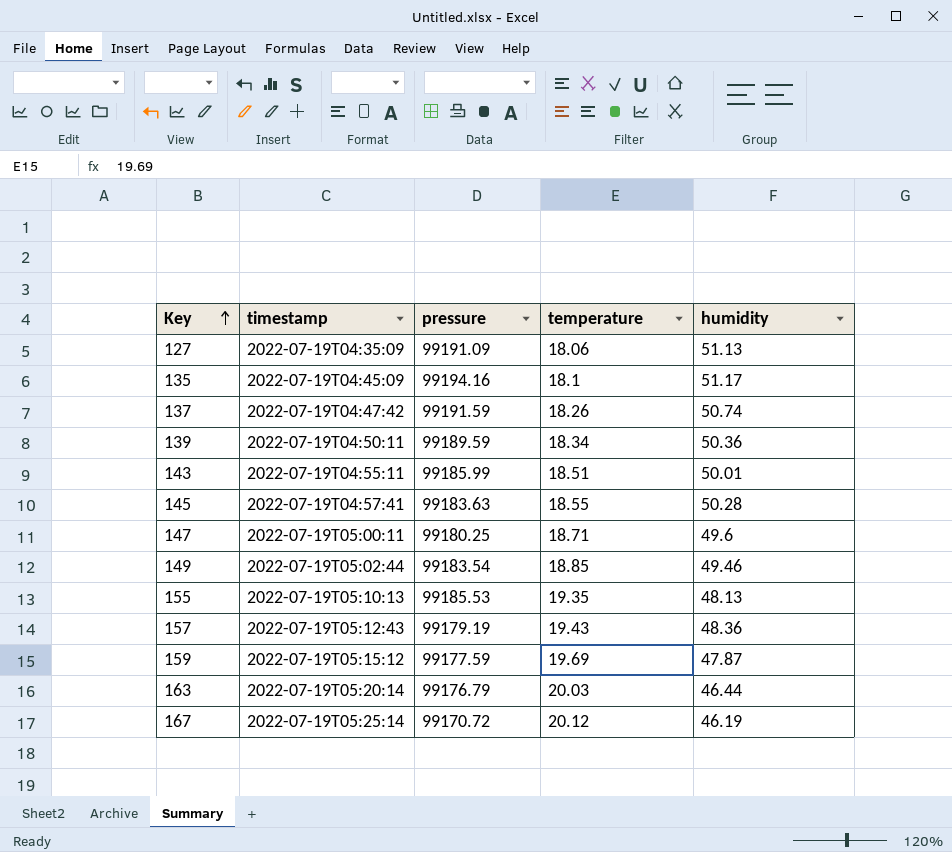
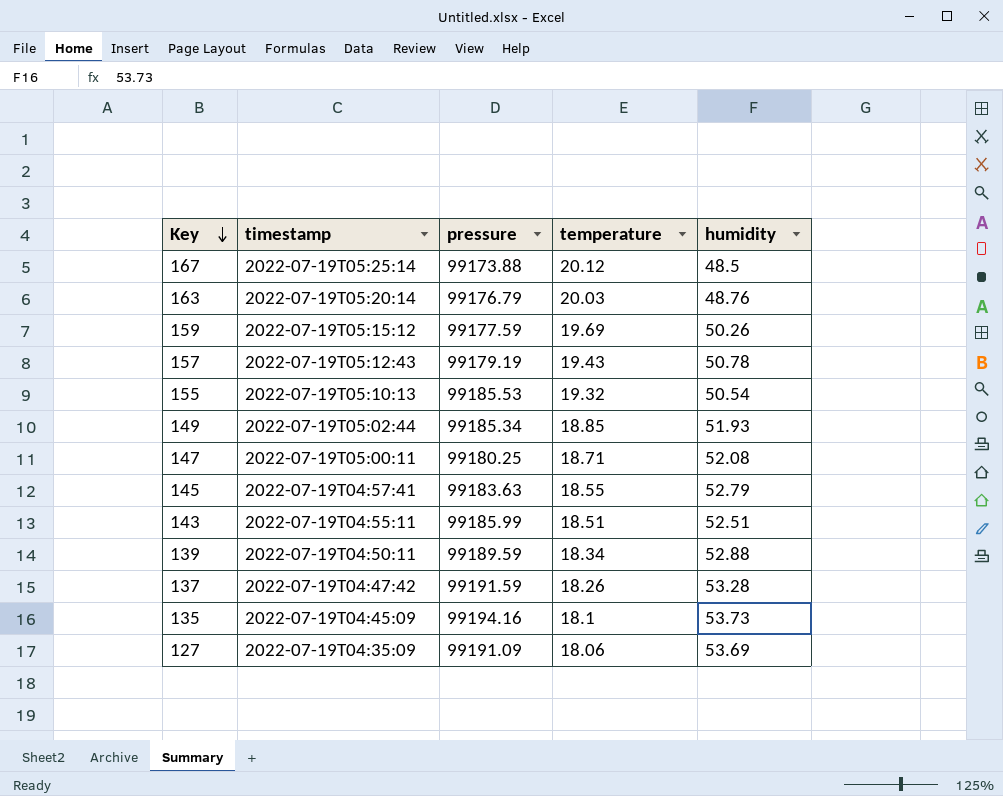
row order: Key ascending -> Key descending
167 | pressure: 99170.72 -> 99173.88
167 | humidity: 46.19 -> 48.5
163 | humidity: 46.44 -> 48.76
159 | humidity: 47.87 -> 50.26
157 | humidity: 48.36 -> 50.78
155 | temperature: 19.35 -> 19.32
155 | humidity: 48.13 -> 50.54
149 | pressure: 99183.54 -> 99185.34
149 | humidity: 49.46 -> 51.93
147 | humidity: 49.6 -> 52.08
145 | humidity: 50.28 -> 52.79
143 | humidity: 50.01 -> 52.51
139 | humidity: 50.36 -> 52.88
137 | humidity: 50.74 -> 53.28
135 | humidity: 51.17 -> 53.73
127 | humidity: 51.13 -> 53.69

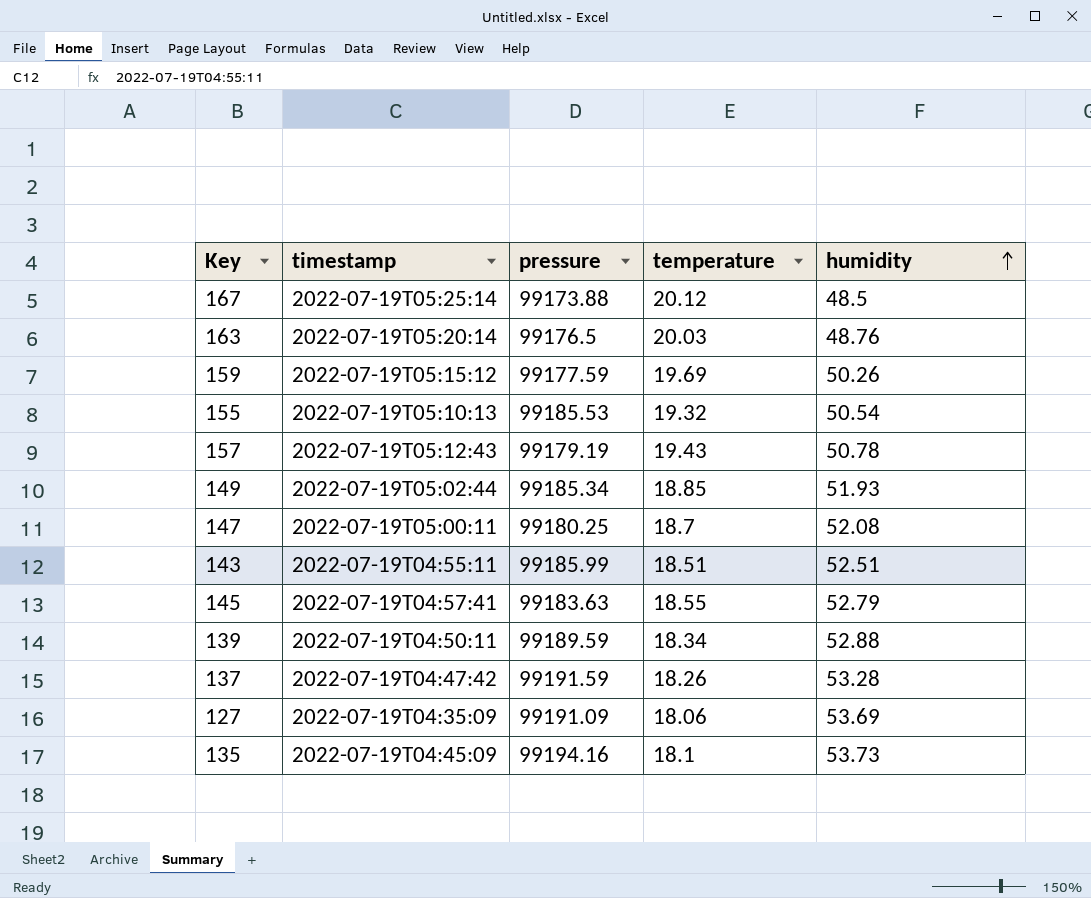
row order: Key descending -> humidity ascending
163 | pressure: 99176.79 -> 99176.5
147 | temperature: 18.71 -> 18.7

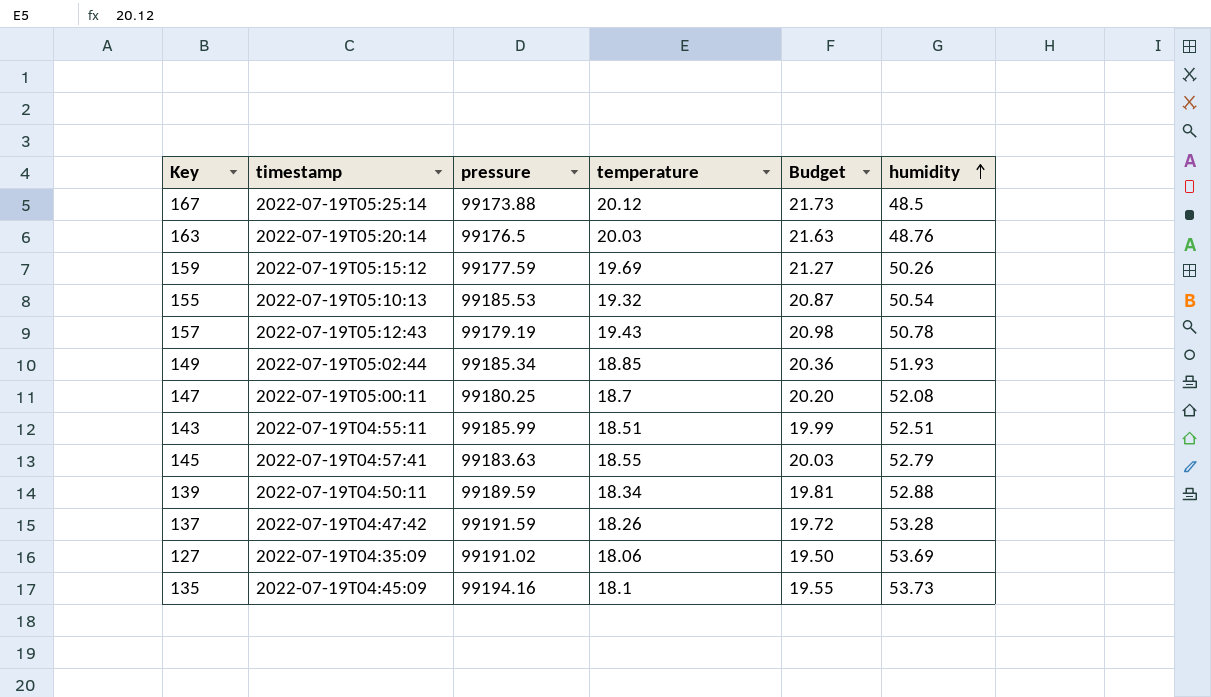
column Budget | formula: none -> [temperature] * 1.08
127 | pressure: 99191.09 -> 99191.02

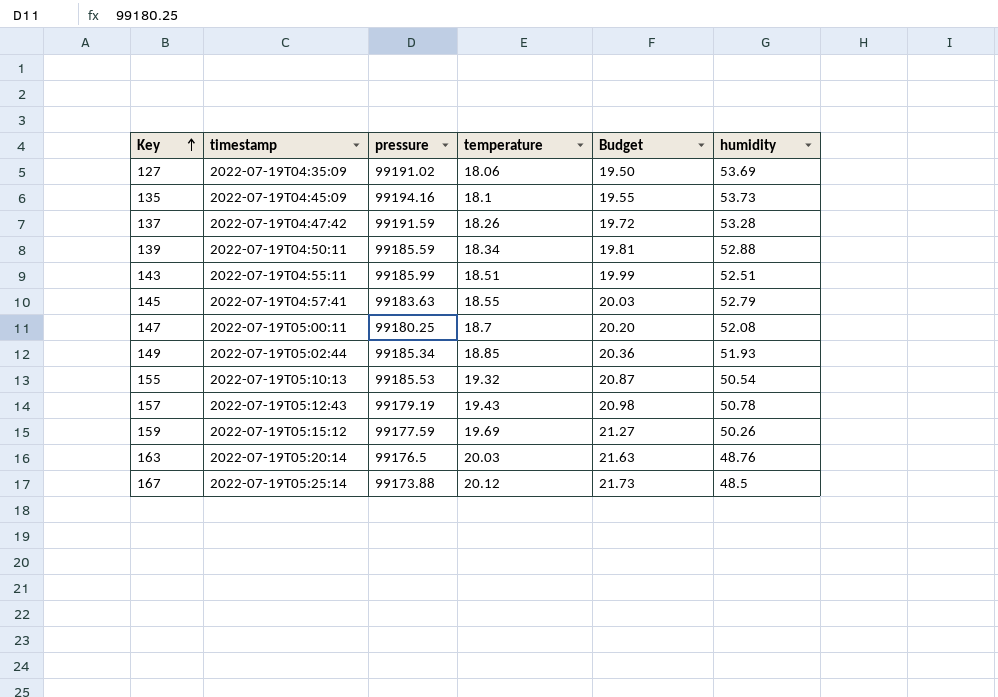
row order: humidity ascending -> Key ascending
139 | pressure: 99189.59 -> 99185.59

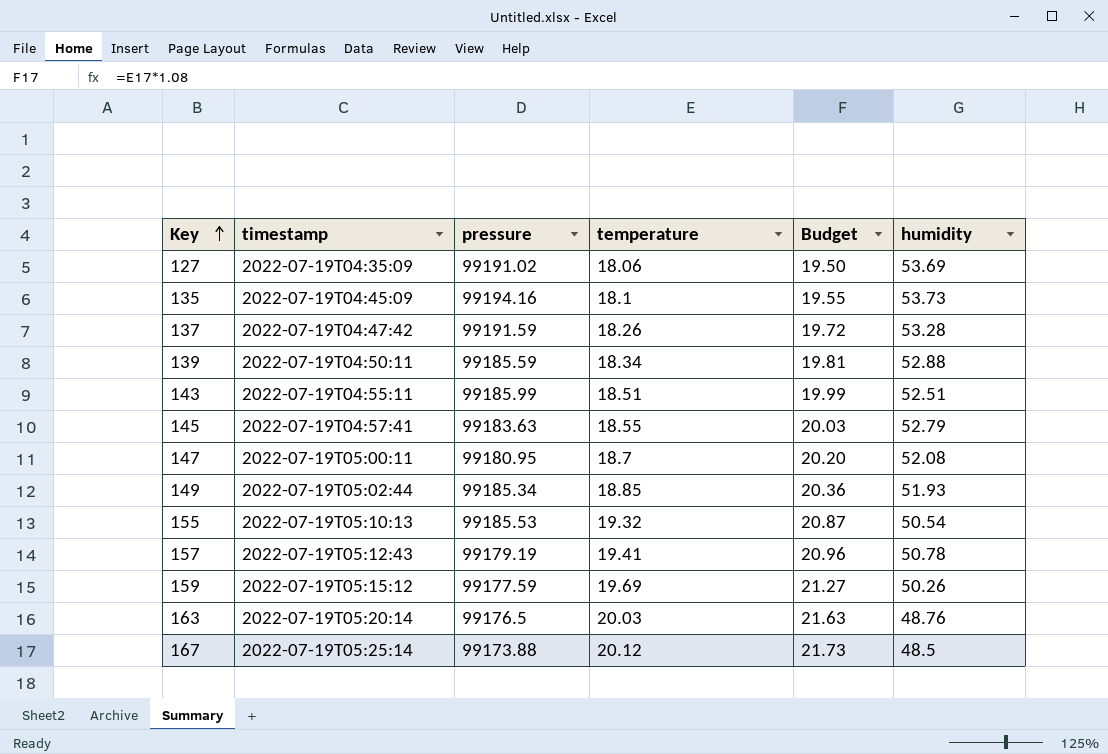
147 | pressure: 99180.25 -> 99180.95
157 | temperature: 19.43 -> 19.41
157 | Budget: 20.98 -> 20.96

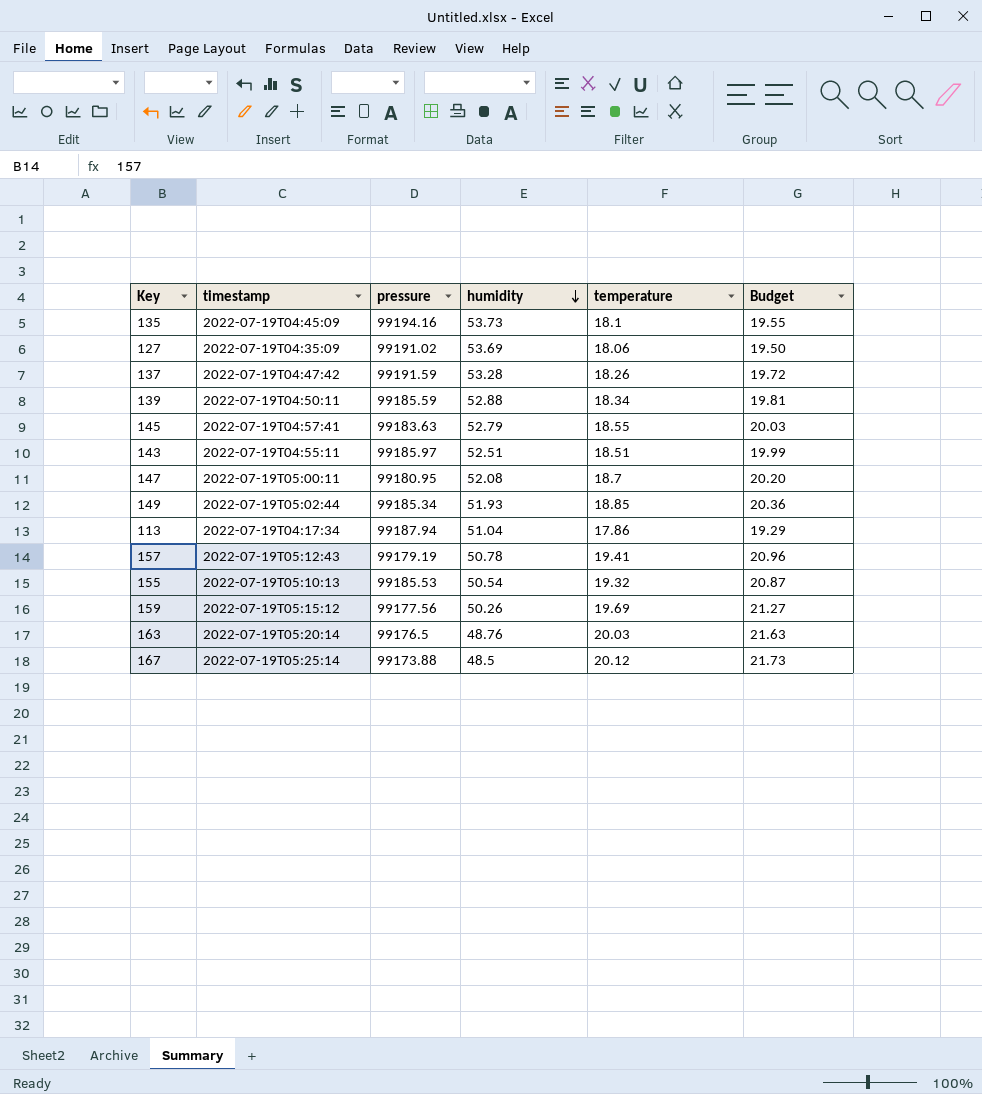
row order: Key ascending -> humidity descending
column humidity | position: 6 -> 4
143 | pressure: 99185.99 -> 99185.97
row 113: none -> 2022-07-19T04:17:34 | 99187.94 | 51.04 | 17.86 | 19.29
159 | pressure: 99177.59 -> 99177.56

